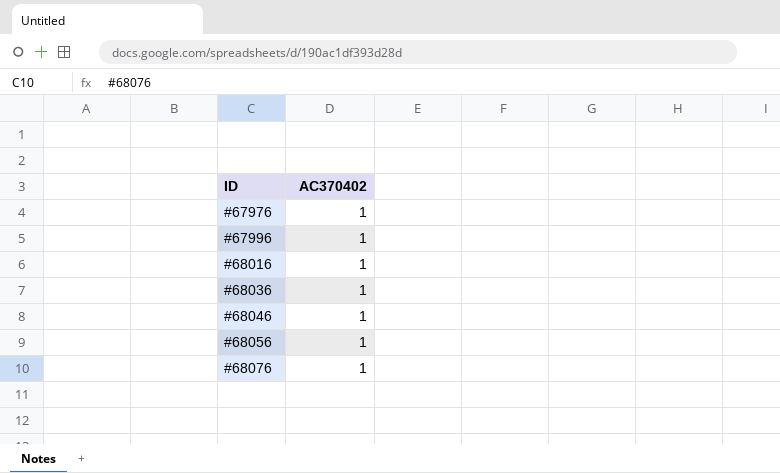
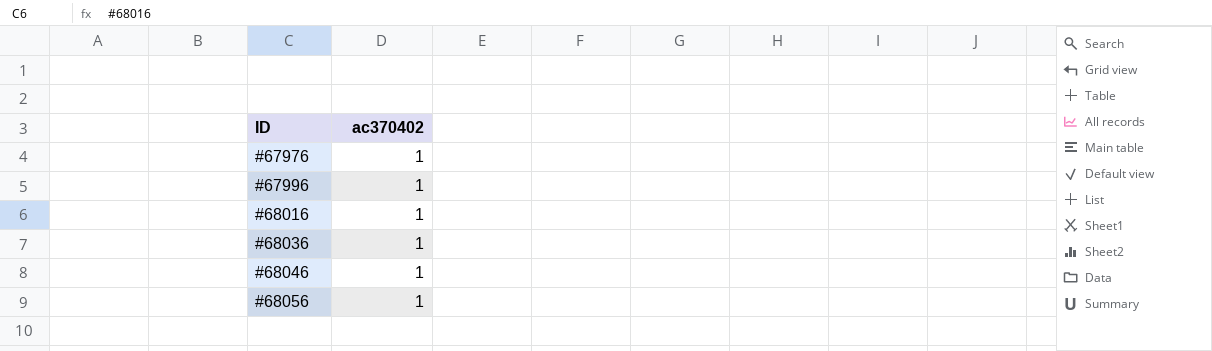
column name: AC370402 -> ac370402
row #68076: 1 -> none

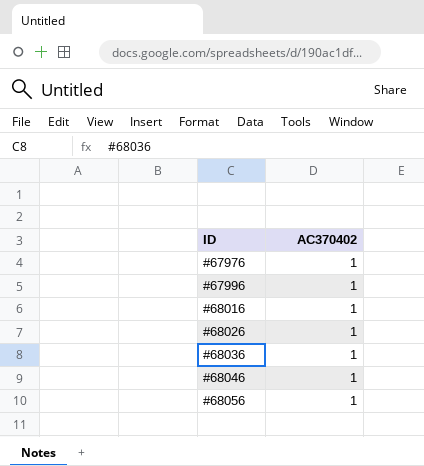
column name: ac370402 -> AC370402
row #68026: none -> 1

